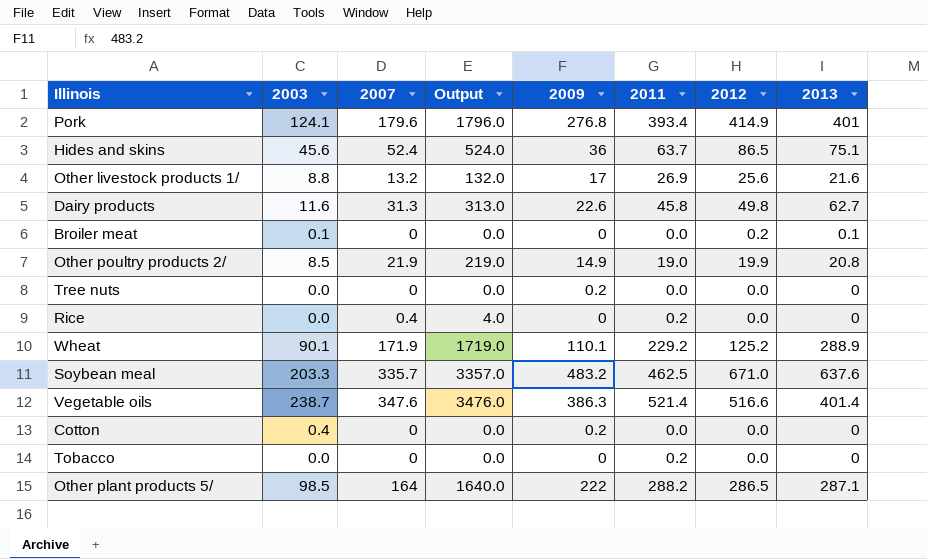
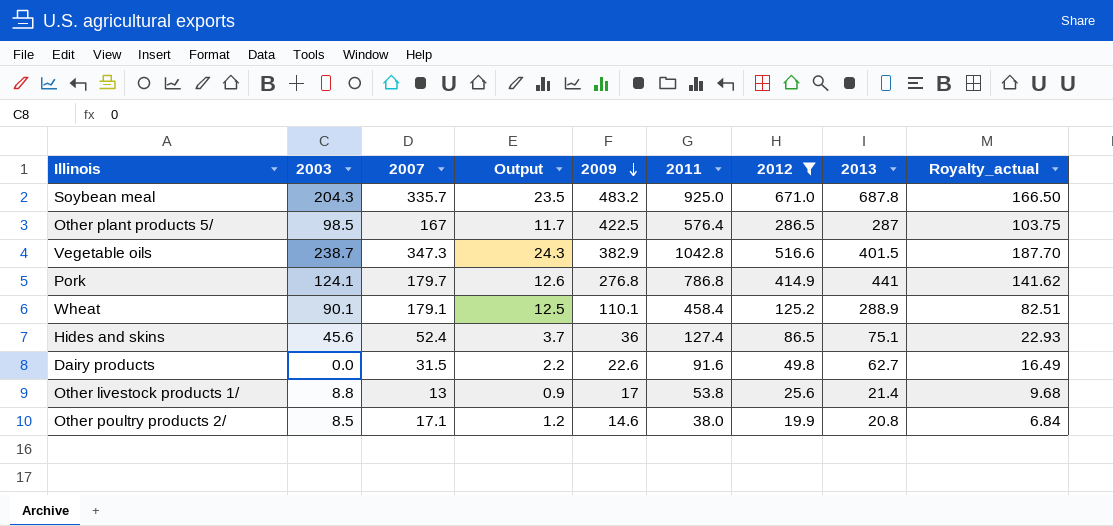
filter: none -> 2012 >= 19.9
row order: none -> 2009 descending
column Output | formula: [2007] * 10 -> [2007] * 0.07
column Royalty_actual | formula: none -> [2011] * 0.18
Soybean meal | 2003: 203.3 -> 204.3
Soybean meal | 2011: 462.5 -> 925.0
Soybean meal | 2013: 637.6 -> 687.8
Other plant products 5/ | 2007: 164 -> 167
Other plant products 5/ | 2009: 222 -> 422.5
Other plant products 5/ | 2011: 288.2 -> 576.4
Other plant products 5/ | 2013: 287.1 -> 287
Vegetable oils | 2007: 347.6 -> 347.3
Vegetable oils | 2009: 386.3 -> 382.9
Vegetable oils | 2011: 521.4 -> 1042.8
Vegetable oils | 2013: 401.4 -> 401.5
Pork | 2007: 179.6 -> 179.7
Pork | 2011: 393.4 -> 786.8
Pork | 2013: 401 -> 441
Wheat | 2007: 171.9 -> 179.1
Wheat | 2011: 229.2 -> 458.4
Hides and skins | 2011: 63.7 -> 127.4
Dairy products | 2003: 11.6 -> 0.0
Dairy products | 2007: 31.3 -> 31.5
Dairy products | 2011: 45.8 -> 91.6
Other livestock products 1/ | 2007: 13.2 -> 13
Other livestock products 1/ | 2011: 26.9 -> 53.8
Other livestock products 1/ | 2013: 21.6 -> 21.4
Other poultry products 2/ | 2007: 21.9 -> 17.1
Other poultry products 2/ | 2009: 14.9 -> 14.6
Other poultry products 2/ | 2011: 19.0 -> 38.0

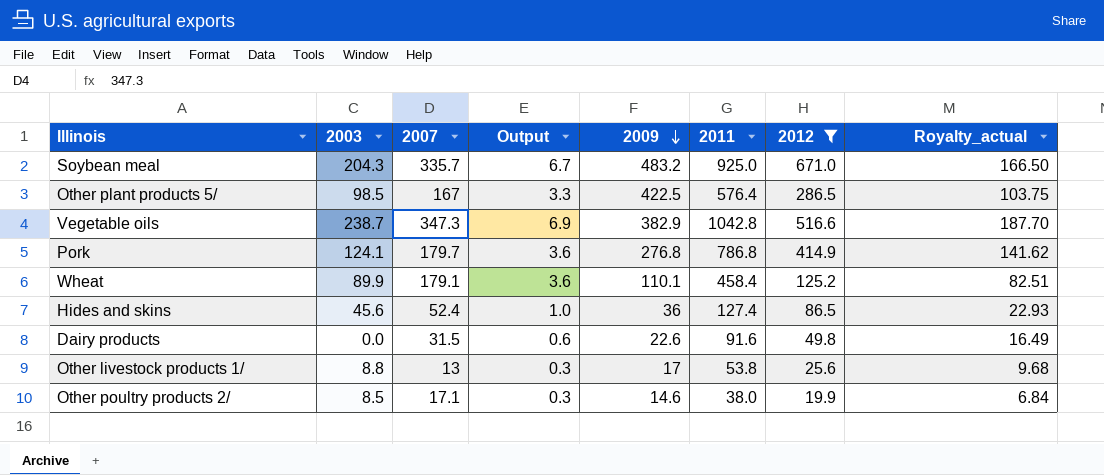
column 2013 | position: 8 -> none
column Output | formula: [2007] * 0.07 -> [2007] * 0.02
Wheat | 2003: 90.1 -> 89.9

